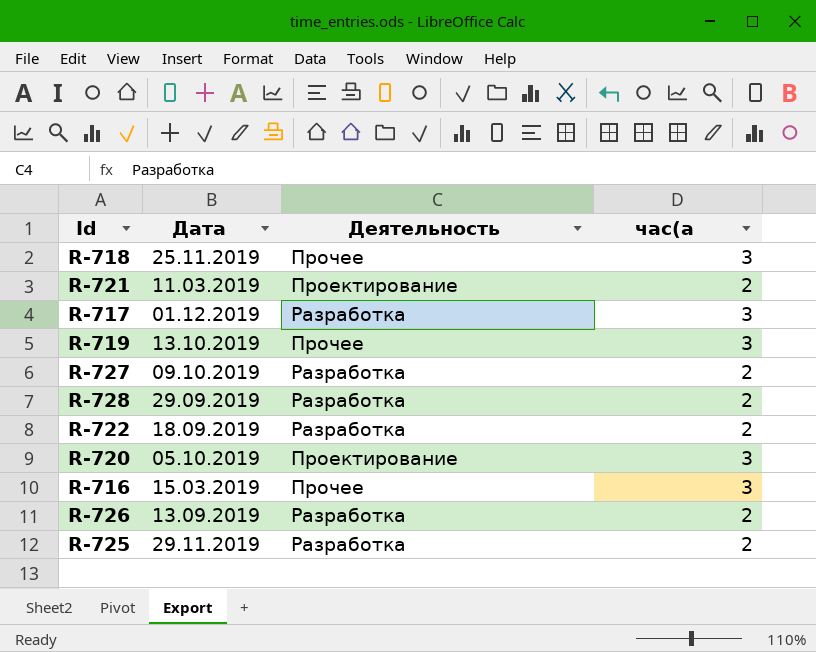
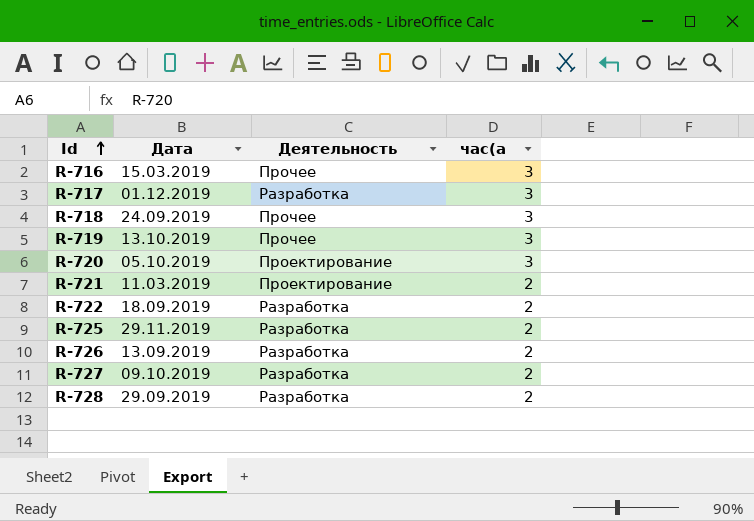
row order: none -> Id ascending
R-718 | Дата: 25.11.2019 -> 24.09.2019

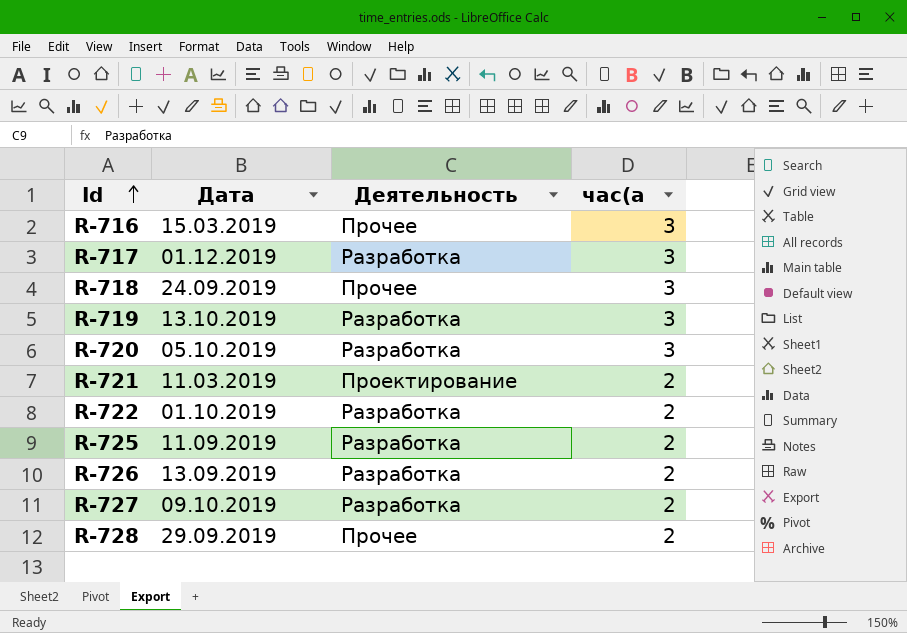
R-719 | Деятельность: Прочее -> Разработка
R-720 | Деятельность: Проектирование -> Разработка
R-722 | Дата: 18.09.2019 -> 01.10.2019
R-725 | Дата: 29.11.2019 -> 11.09.2019
R-728 | Деятельность: Разработка -> Прочее

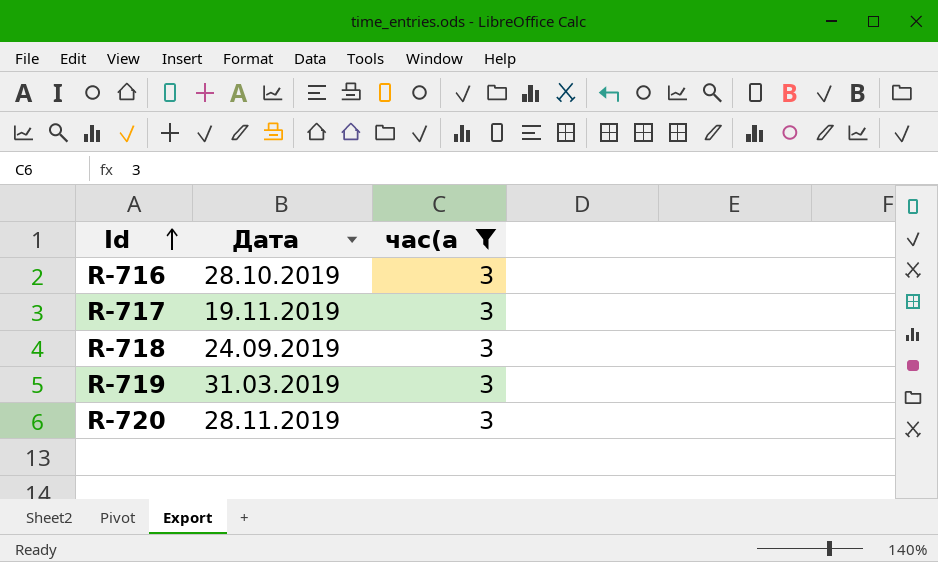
filter: none -> час(а = 3
column Деятельность | position: 3 -> none
R-716 | Дата: 15.03.2019 -> 28.10.2019
R-717 | Дата: 01.12.2019 -> 19.11.2019
R-719 | Дата: 13.10.2019 -> 31.03.2019
R-720 | Дата: 05.10.2019 -> 28.11.2019

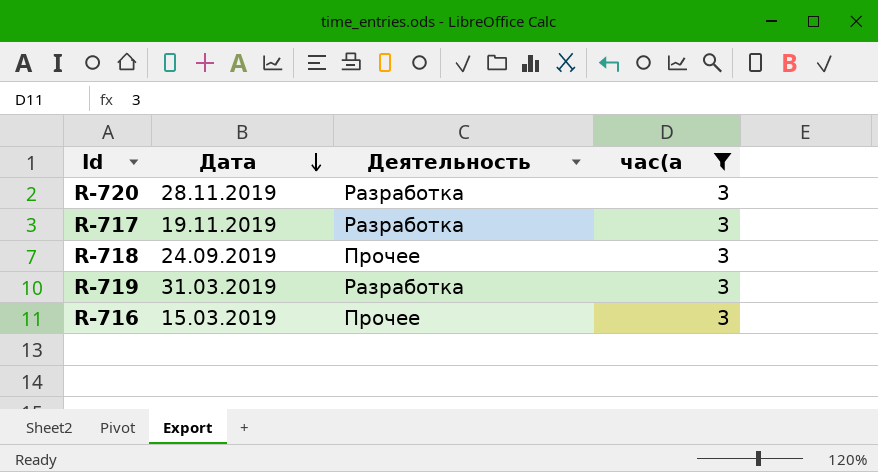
row order: Id ascending -> Дата descending
column Деятельность | position: none -> 3
R-716 | Дата: 28.10.2019 -> 15.03.2019

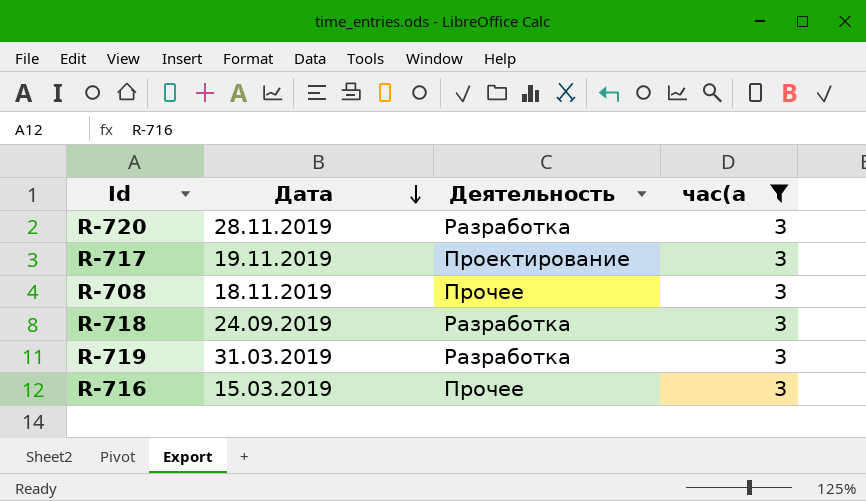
R-717 | Деятельность: Разработка -> Проектирование
row R-708: none -> 18.11.2019 | Прочее | 3
R-718 | Деятельность: Прочее -> Разработка

